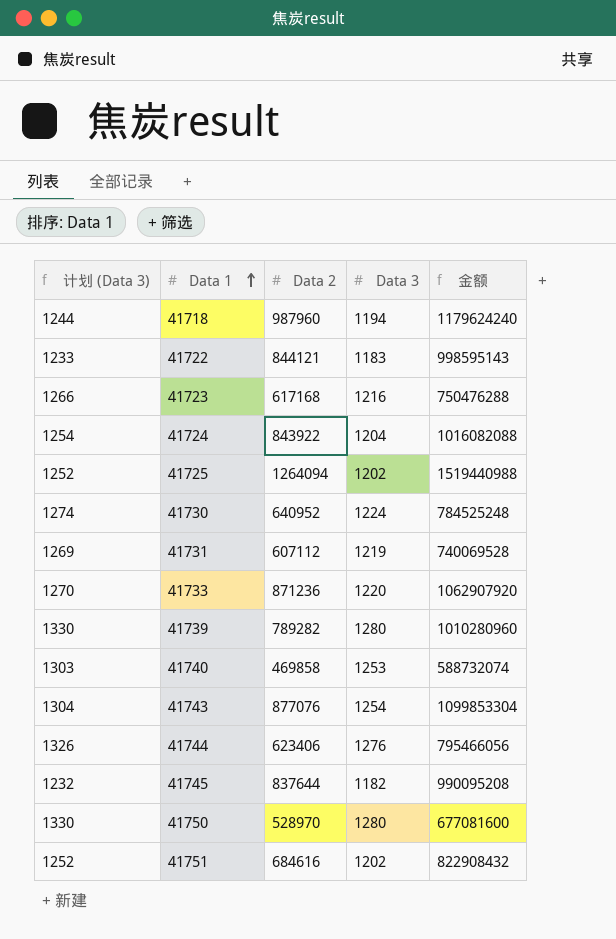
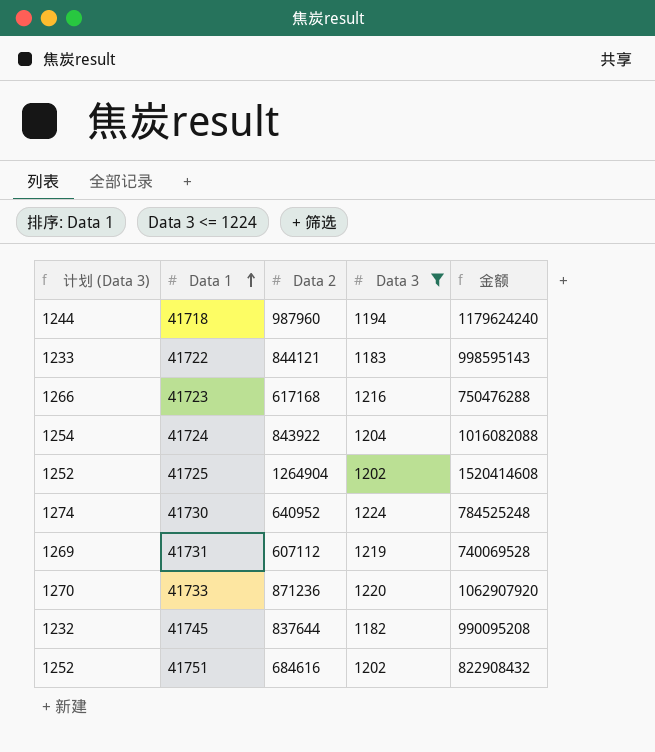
filter: none -> Data 3 <= 1224
41725 | Data 2: 1264094 -> 1264904
41725 | 金额: 1519440988 -> 1520414608

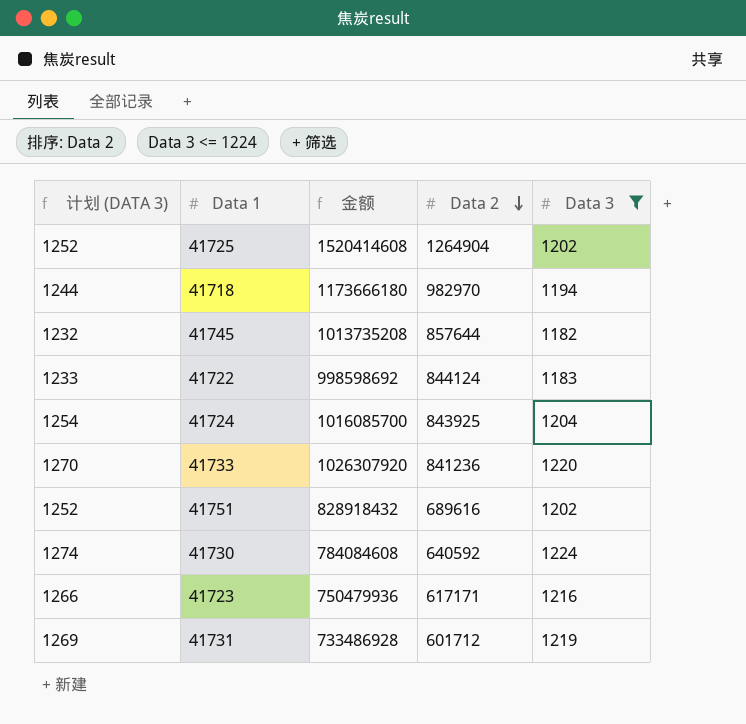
row order: Data 1 ascending -> Data 2 descending
column name: 计划 (Data 3) -> 计划 (DATA 3)
column 金额 | position: 5 -> 3
41718 | 金额: 1179624240 -> 1173666180
41718 | Data 2: 987960 -> 982970
41745 | 金额: 990095208 -> 1013735208
41745 | Data 2: 837644 -> 857644
41722 | 金额: 998595143 -> 998598692
41722 | Data 2: 844121 -> 844124
41724 | 金额: 1016082088 -> 1016085700
41724 | Data 2: 843922 -> 843925
41733 | 金额: 1062907920 -> 1026307920
41733 | Data 2: 871236 -> 841236
41751 | 金额: 822908432 -> 828918432
41751 | Data 2: 684616 -> 689616
41730 | 金额: 784525248 -> 784084608
41730 | Data 2: 640952 -> 640592
41723 | 金额: 750476288 -> 750479936
41723 | Data 2: 617168 -> 617171
41731 | 金额: 740069528 -> 733486928
41731 | Data 2: 607112 -> 601712

